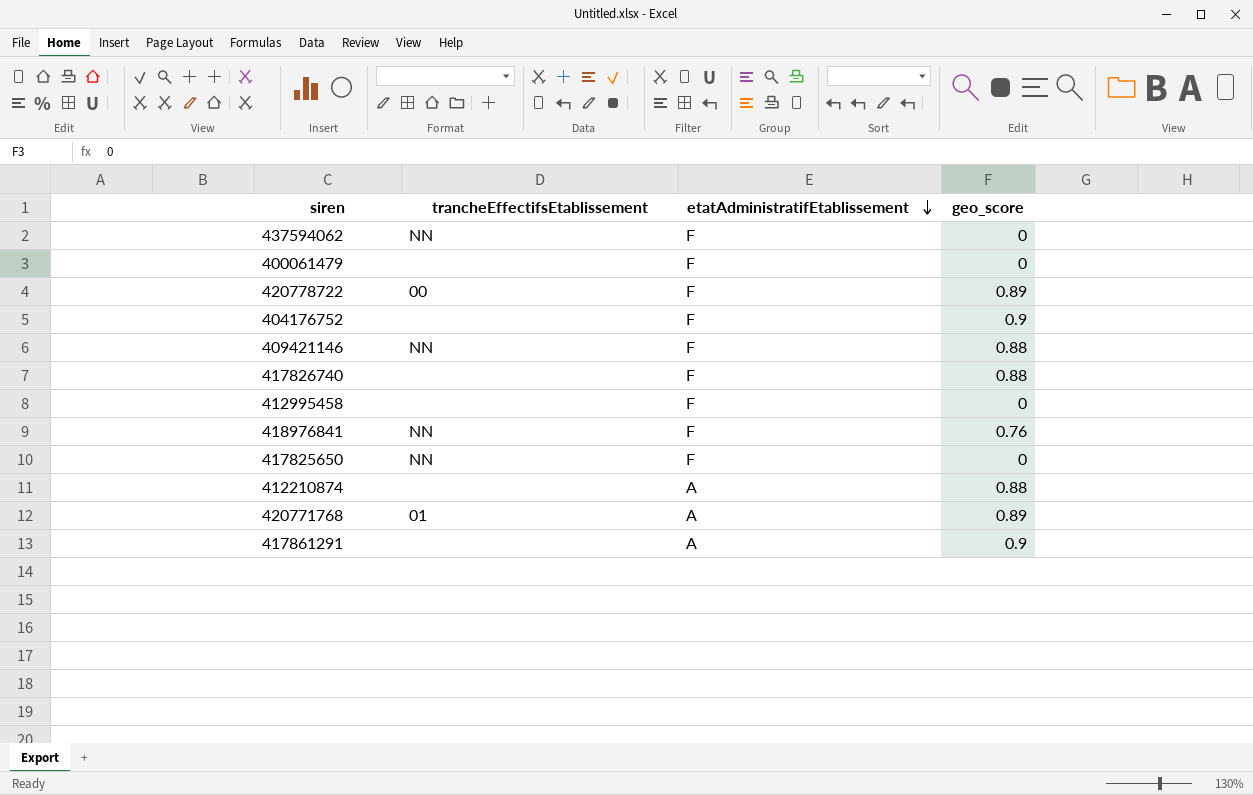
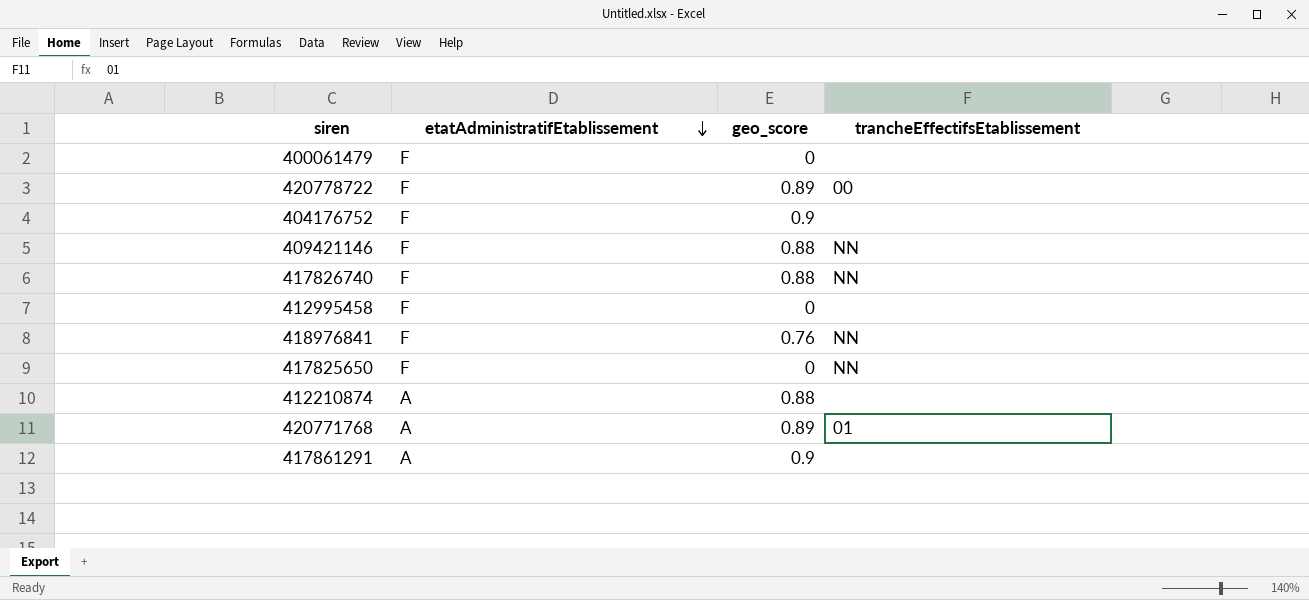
column trancheEffectifsEtablissement | position: 2 -> 4
row 437594062: NN | F | 0 -> none
417826740 | trancheEffectifsEtablissement: none -> NN

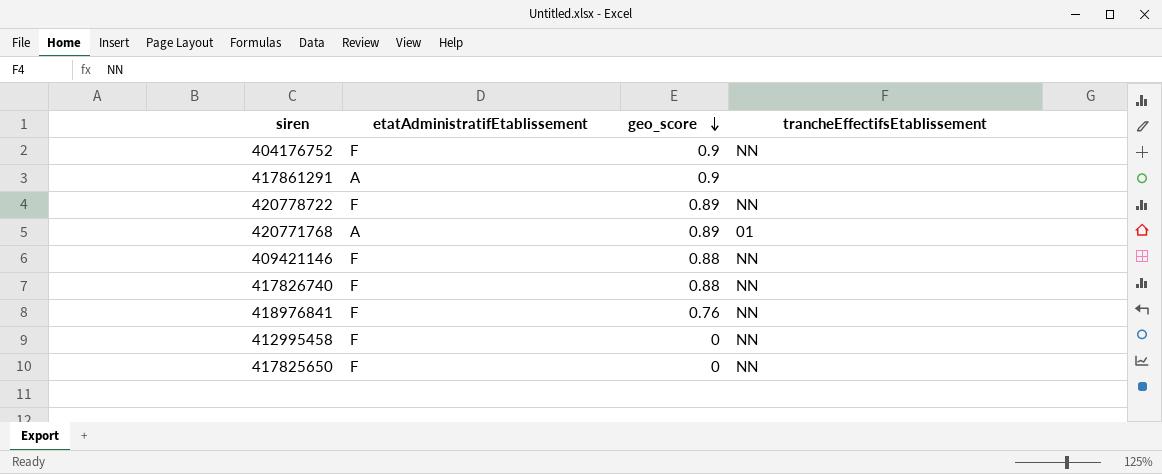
row order: etatAdministratifEtablissement descending -> geo_score descending
row 400061479: F | 0 | none -> none
row 412210874: A | 0.88 | none -> none
404176752 | trancheEffectifsEtablissement: none -> NN
420778722 | trancheEffectifsEtablissement: 00 -> NN
412995458 | trancheEffectifsEtablissement: none -> NN

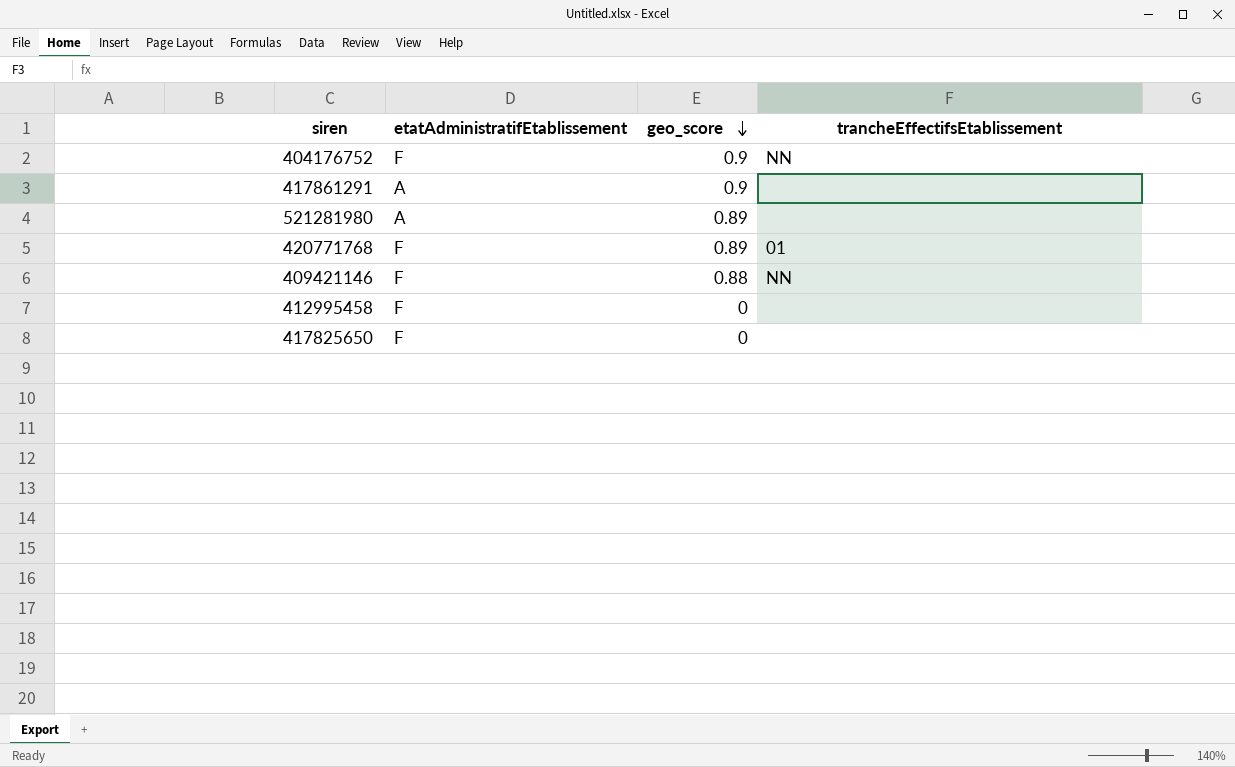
row 420778722: F | 0.89 | NN -> none
row 417826740: F | 0.88 | NN -> none
row 418976841: F | 0.76 | NN -> none
row 521281980: none -> A | 0.89 | none
420771768 | etatAdministratifEtablissement: A -> F
412995458 | trancheEffectifsEtablissement: NN -> none
417825650 | trancheEffectifsEtablissement: NN -> none

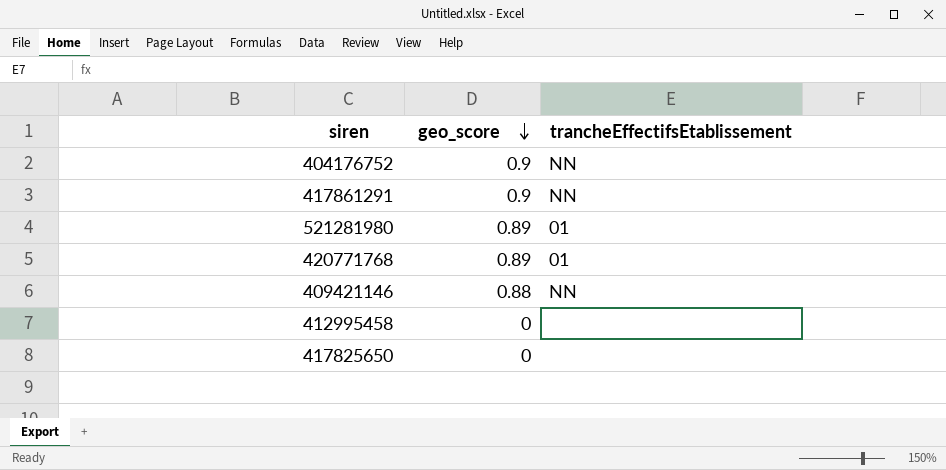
column etatAdministratifEtablissement | position: 2 -> none
417861291 | trancheEffectifsEtablissement: none -> NN
521281980 | trancheEffectifsEtablissement: none -> 01

